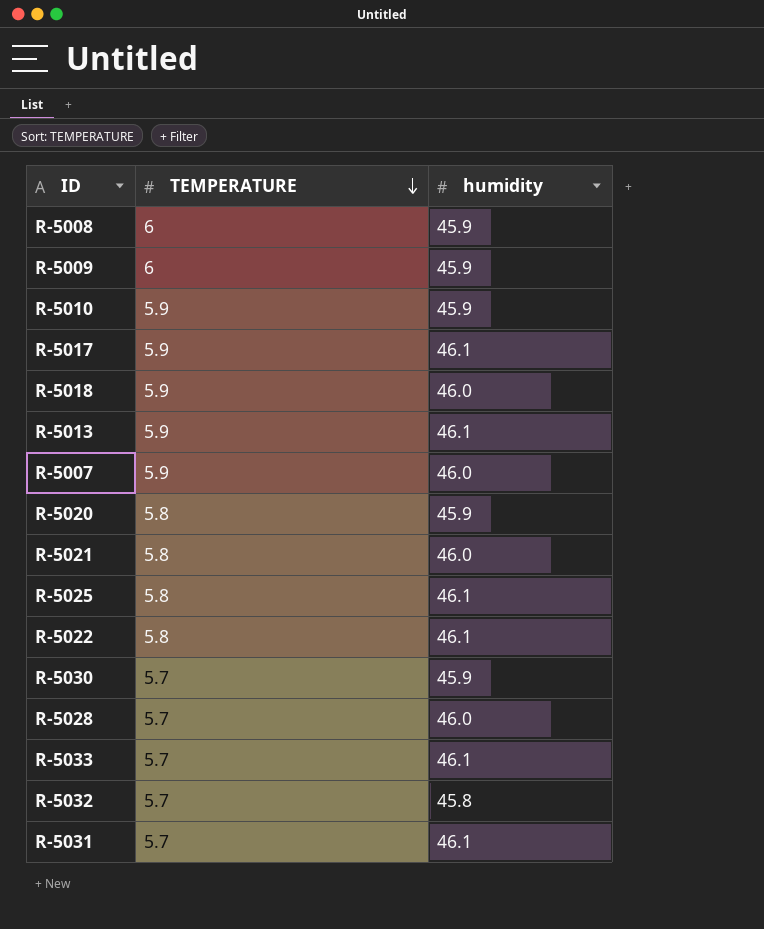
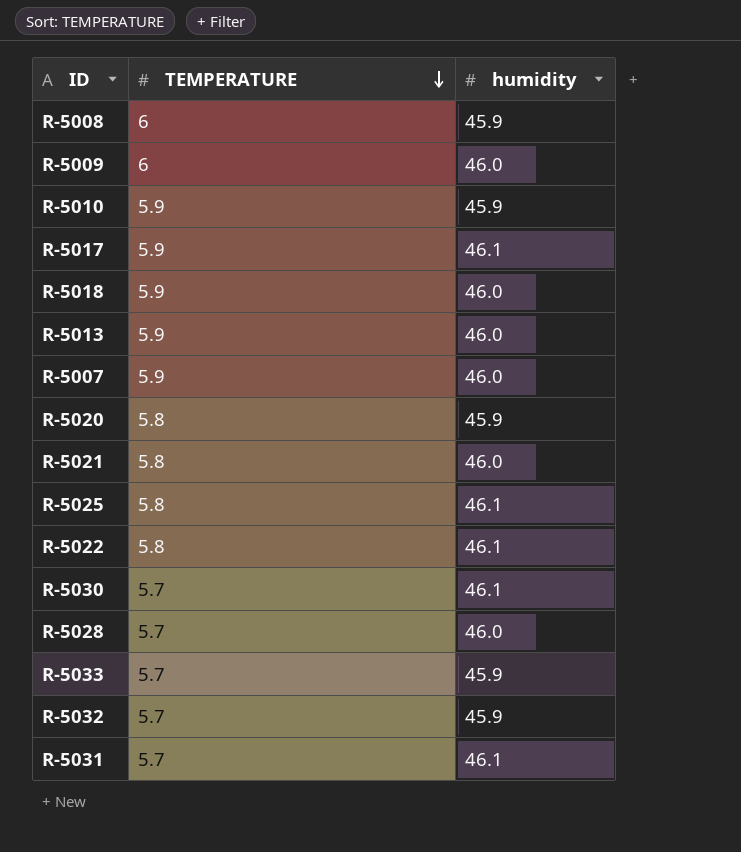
R-5009 | humidity: 45.9 -> 46.0
R-5013 | humidity: 46.1 -> 46.0
R-5030 | humidity: 45.9 -> 46.1
R-5033 | humidity: 46.1 -> 45.9
R-5032 | humidity: 45.8 -> 45.9

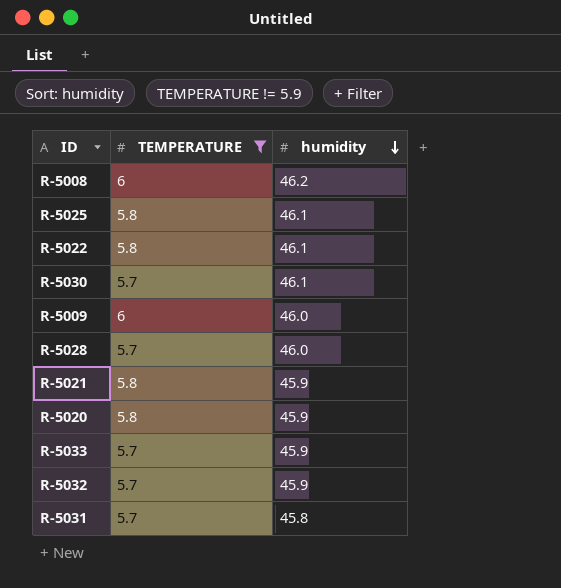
filter: none -> TEMPERATURE != 5.9
row order: TEMPERATURE descending -> humidity descending
R-5008 | humidity: 45.9 -> 46.2
R-5021 | humidity: 46.0 -> 45.9
R-5031 | humidity: 46.1 -> 45.8

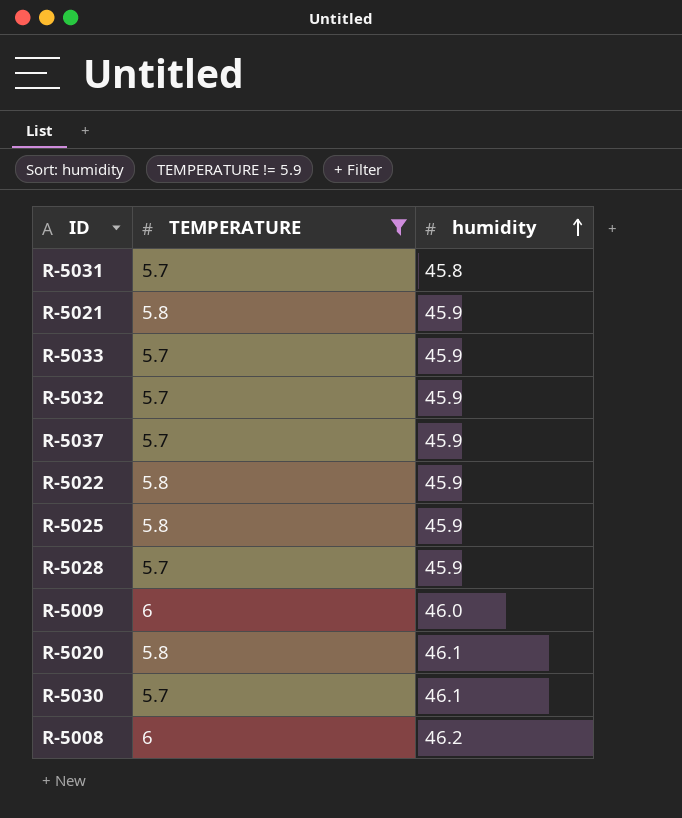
row order: humidity descending -> humidity ascending
row R-5037: none -> 5.7 | 45.9
R-5022 | humidity: 46.1 -> 45.9
R-5025 | humidity: 46.1 -> 45.9
R-5028 | humidity: 46.0 -> 45.9
R-5020 | humidity: 45.9 -> 46.1

